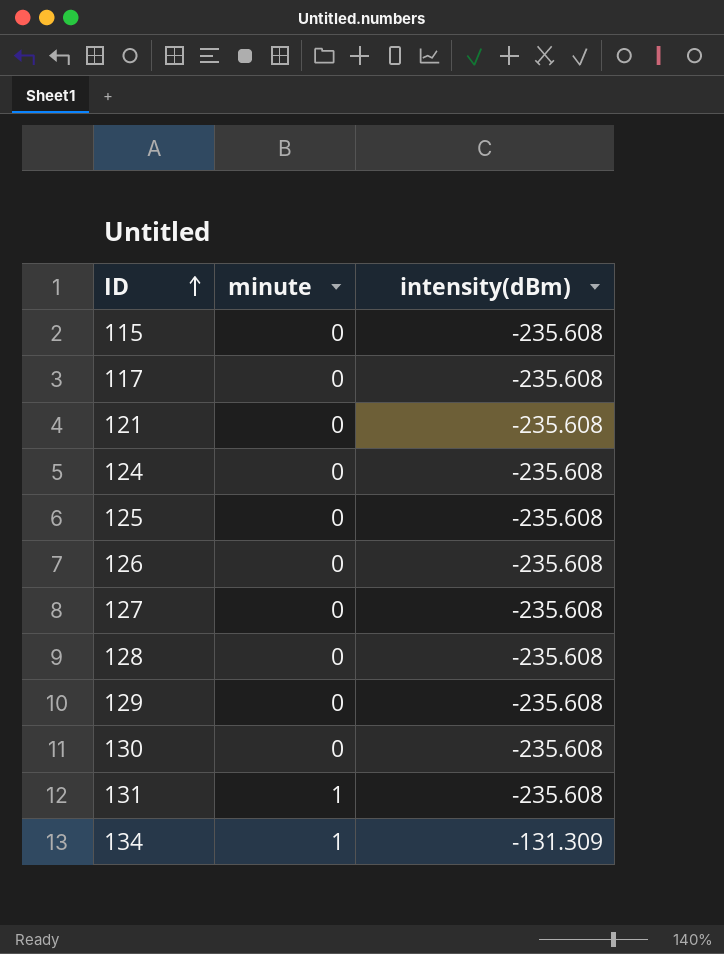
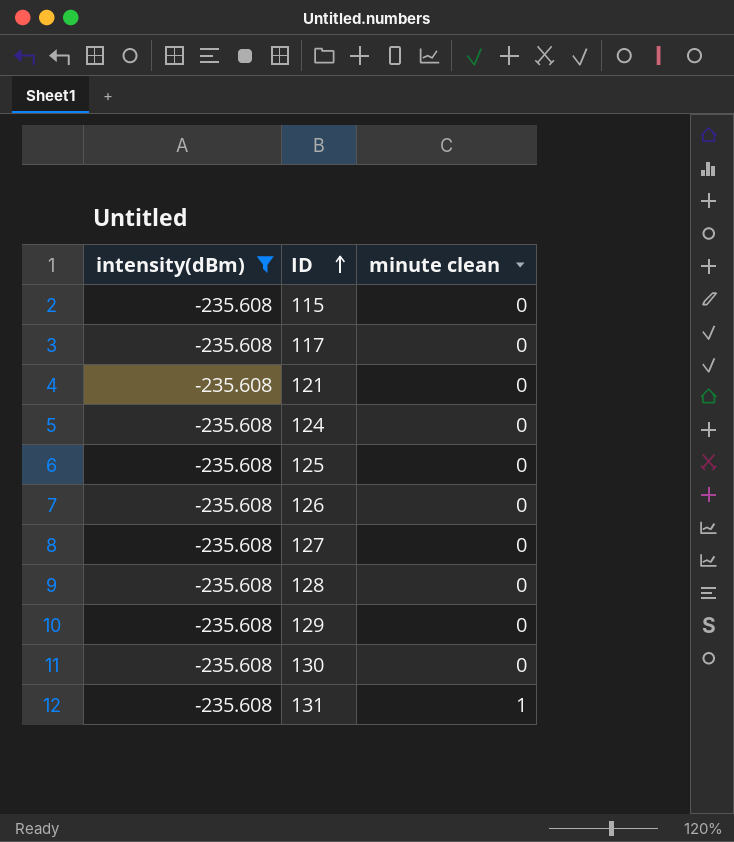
filter: none -> intensity(dBm) = -235.608
column intensity(dBm) | position: 3 -> 1
column name: minute -> minute clean

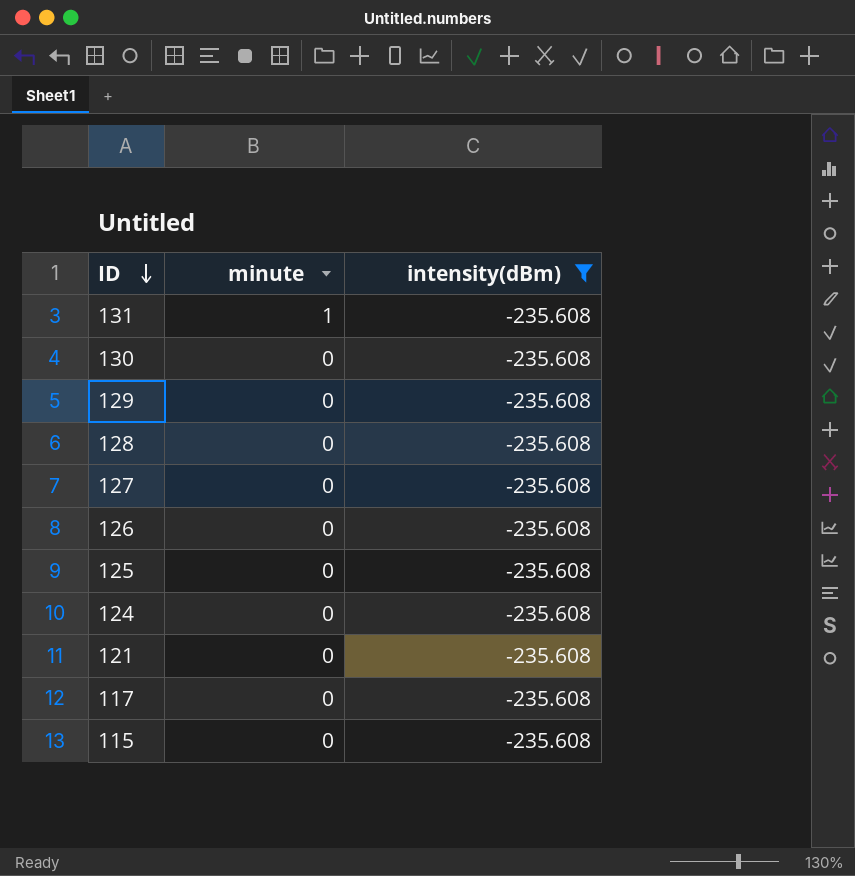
row order: ID ascending -> ID descending
column name: minute clean -> minute
column intensity(dBm) | position: 1 -> 3

